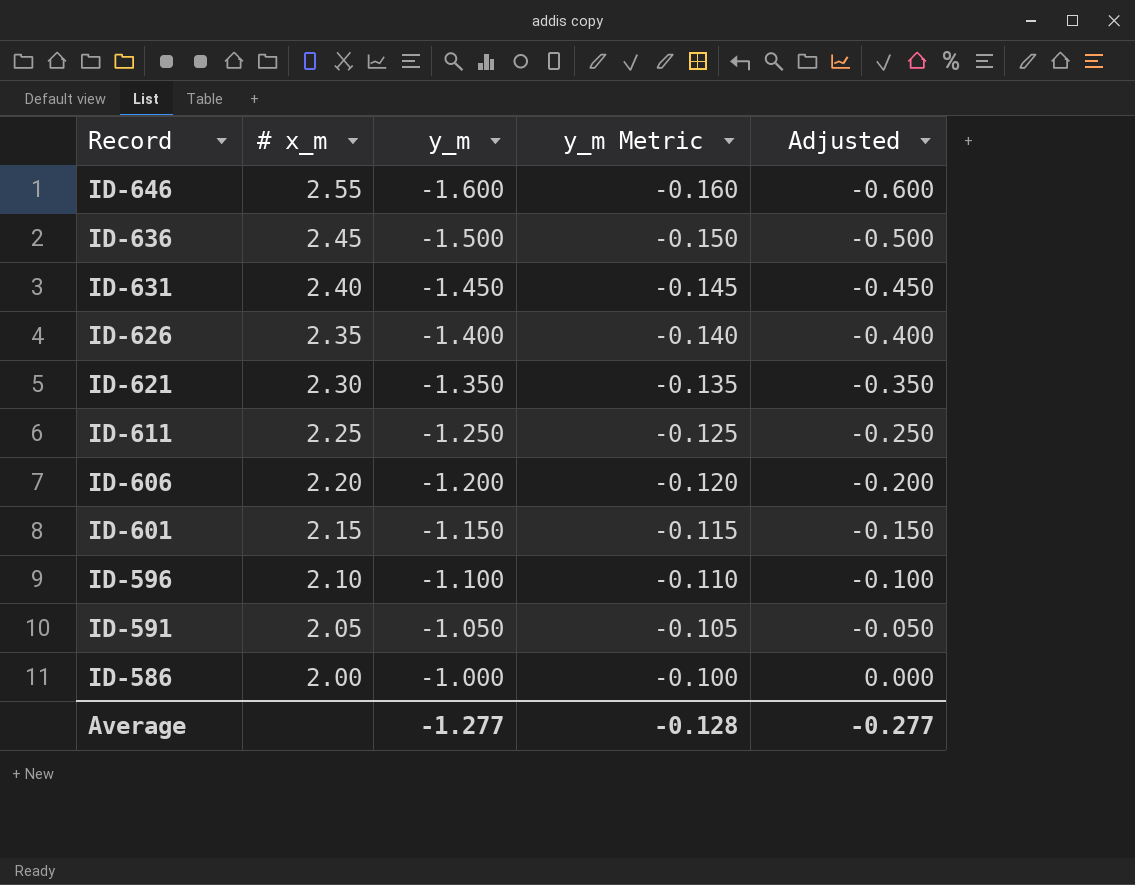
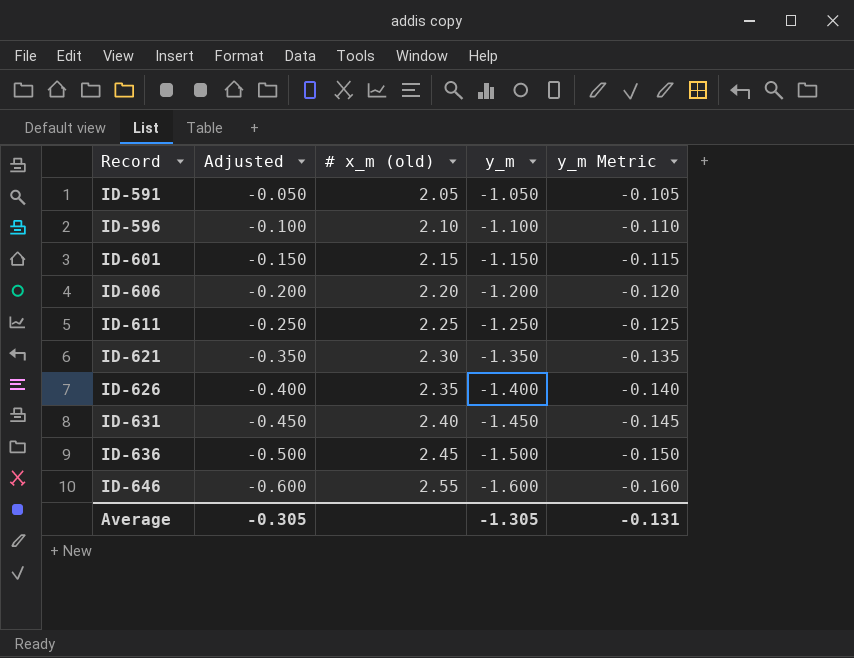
row order: Record descending -> Record ascending
column Adjusted | position: 5 -> 2
column name: # x_m -> # x_m (old)
row ID-586: 2.00 | -1.000 | -0.100 | 0.000 -> none
Average | Adjusted: -0.277 -> -0.305
Average | y_m: -1.277 -> -1.305
Average | y_m Metric: -0.128 -> -0.131

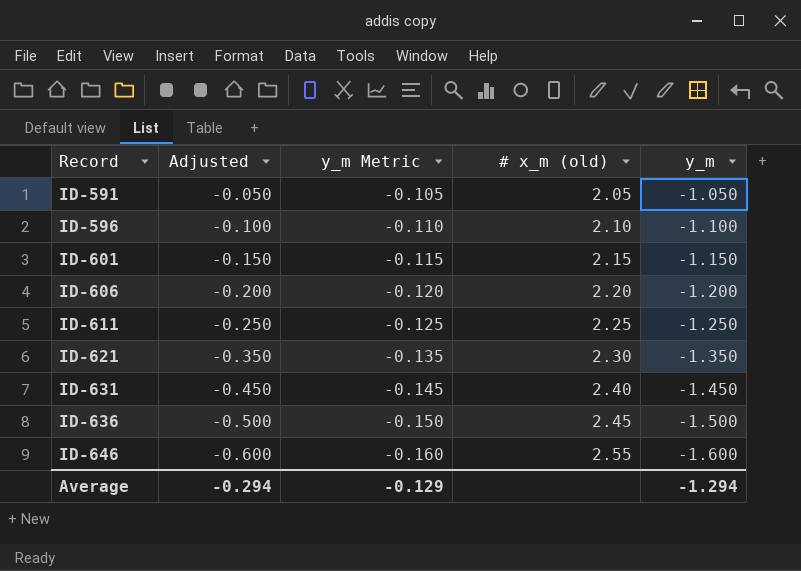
column y_m Metric | position: 5 -> 3
row ID-626: -0.400 | 2.35 | -1.400 | -0.140 -> none
Average | Adjusted: -0.305 -> -0.294
Average | y_m Metric: -0.131 -> -0.129
Average | y_m: -1.305 -> -1.294

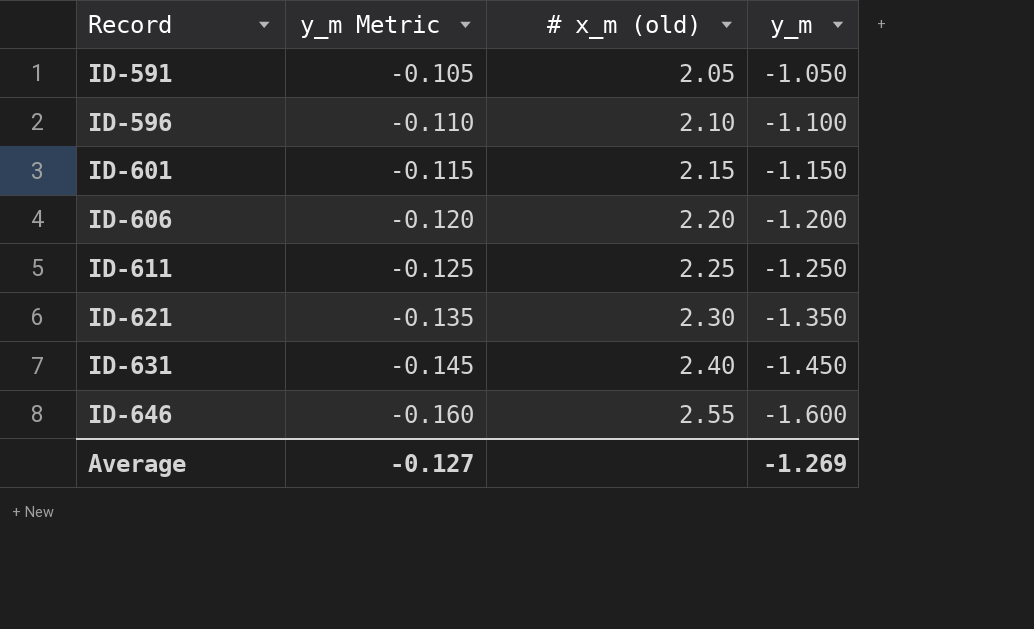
column Adjusted | formula: [y_m] + 1 -> none
row ID-636: -0.500 | -0.150 | 2.45 | -1.500 -> none
Average | y_m Metric: -0.129 -> -0.127
Average | y_m: -1.294 -> -1.269

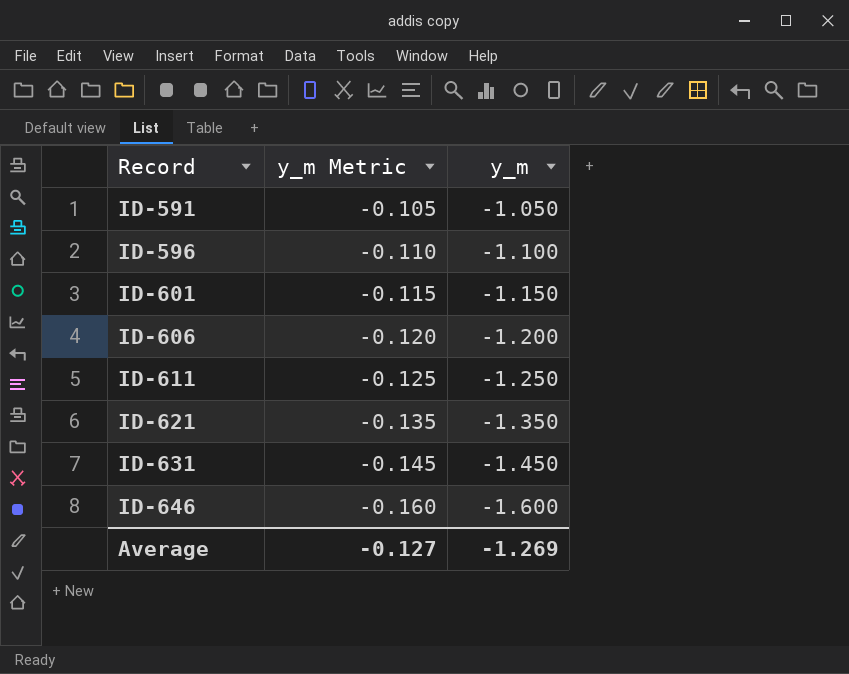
column # x_m (old) | position: 3 -> none

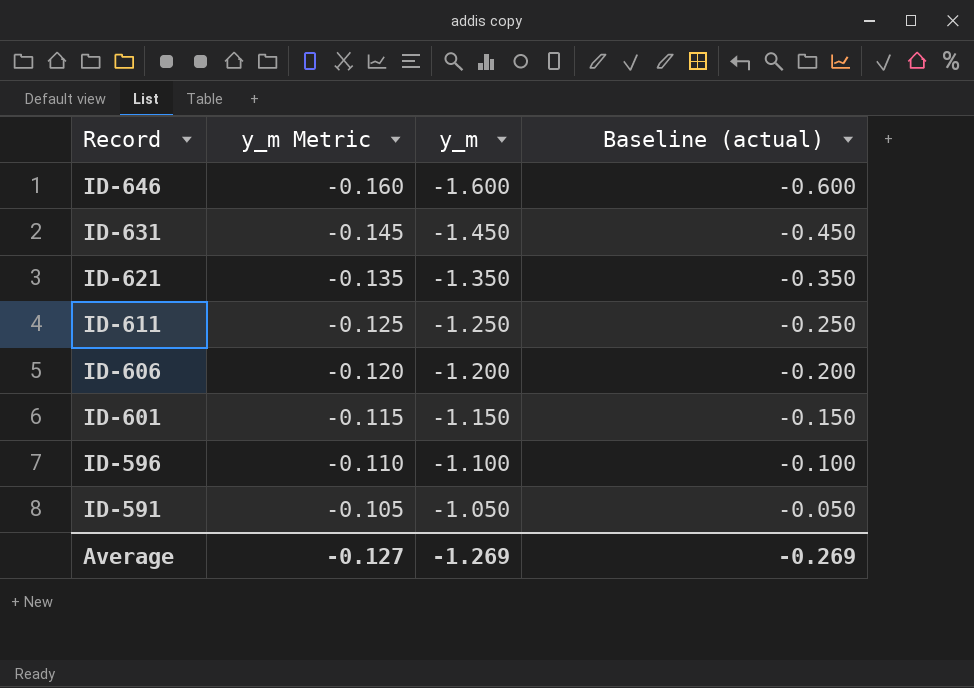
row order: Record ascending -> Record descending
column Baseline (actual) | formula: none -> [y_m] + 1

